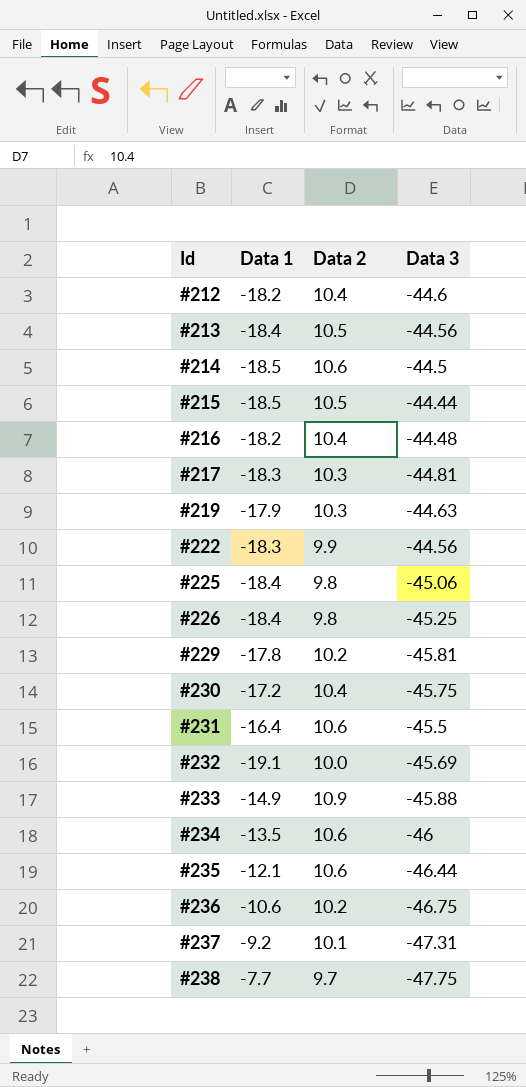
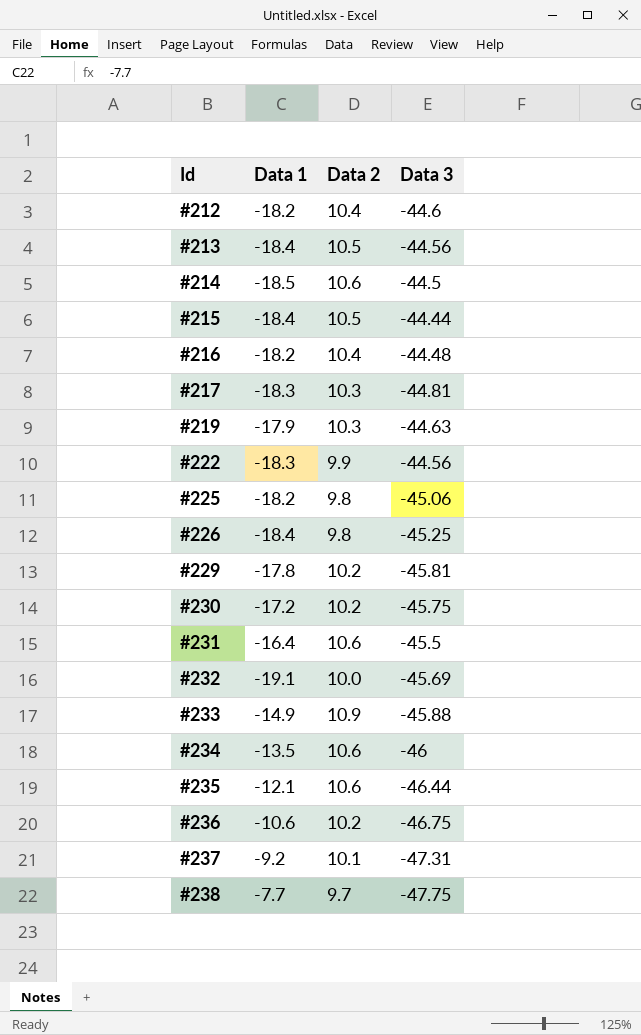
#215 | Data 1: -18.5 -> -18.4
#225 | Data 1: -18.4 -> -18.2
#230 | Data 2: 10.4 -> 10.2

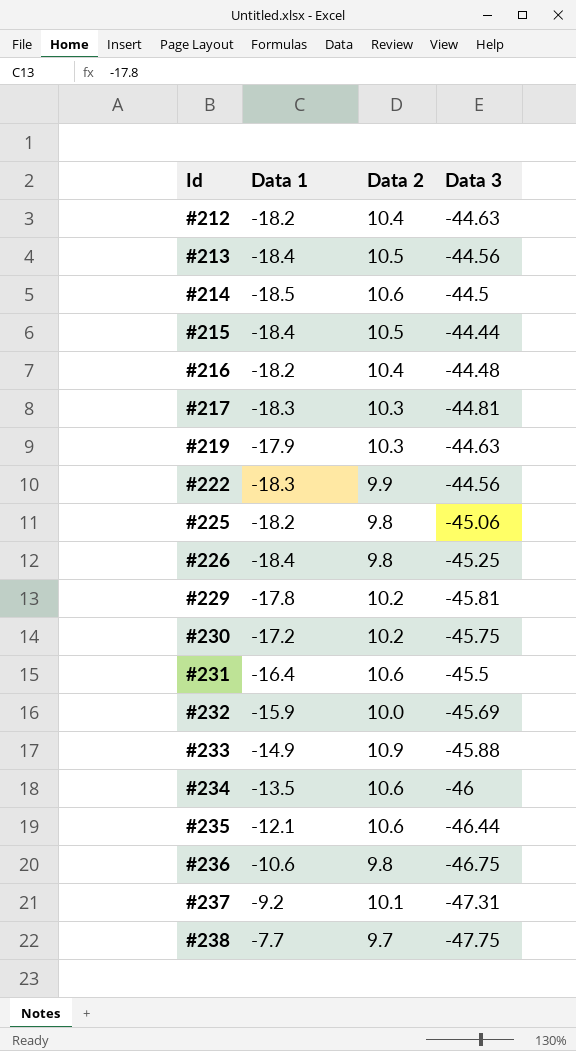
#212 | Data 3: -44.6 -> -44.63
#232 | Data 1: -19.1 -> -15.9
#236 | Data 2: 10.2 -> 9.8

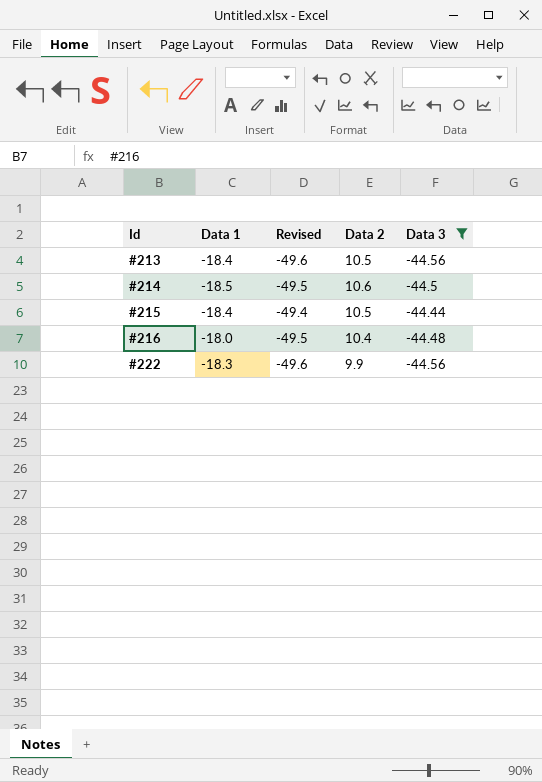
filter: none -> Data 3 >= -44.56
column Revised | formula: none -> [Data 3] - 5
#216 | Data 1: -18.2 -> -18.0

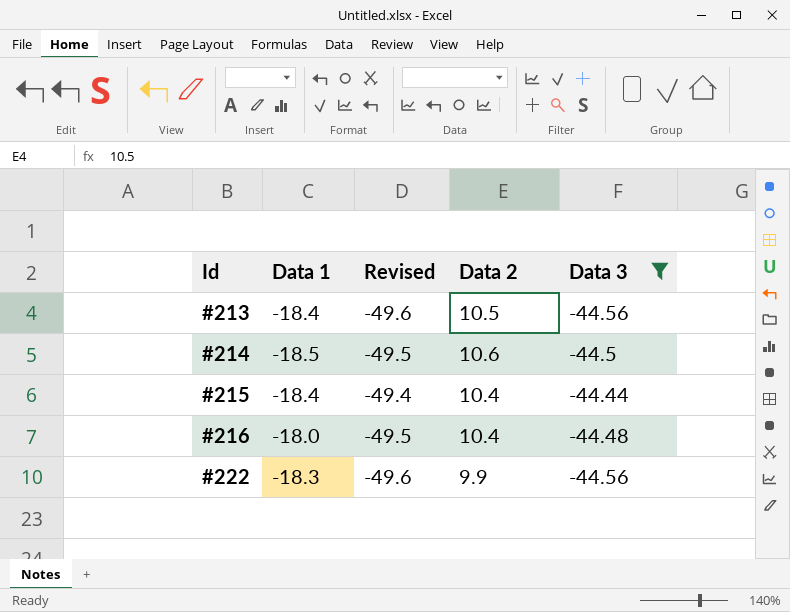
#215 | Data 2: 10.5 -> 10.4

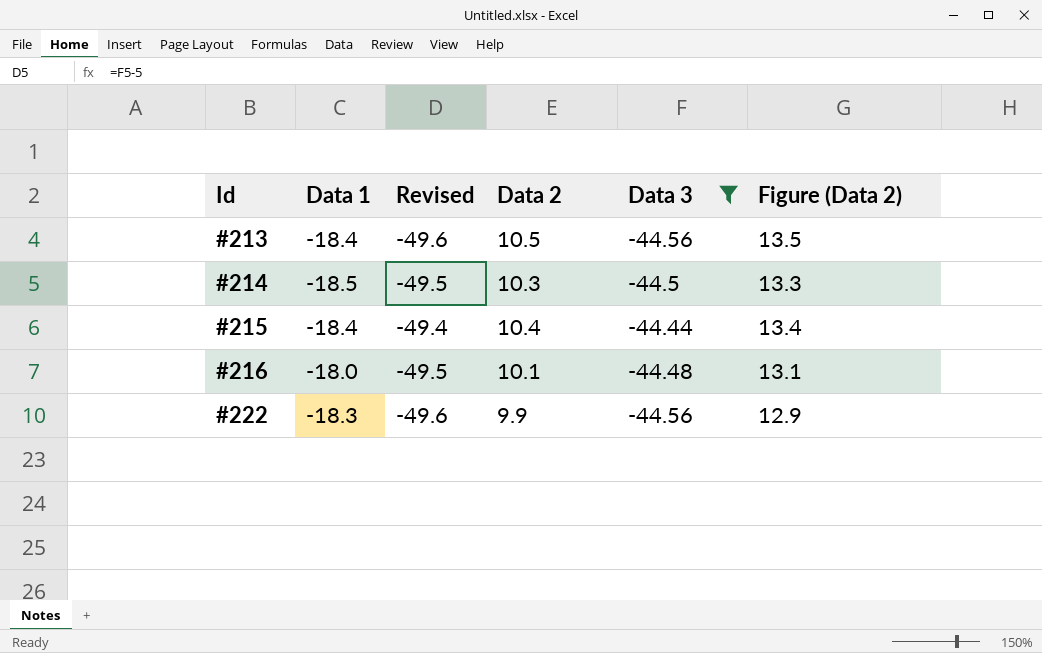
column Figure (Data 2) | formula: none -> [Data 2] + 3
#214 | Data 2: 10.6 -> 10.3
#216 | Data 2: 10.4 -> 10.1

